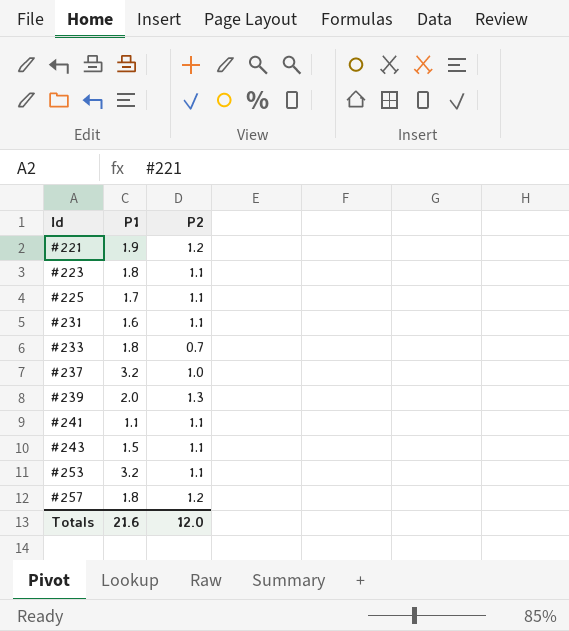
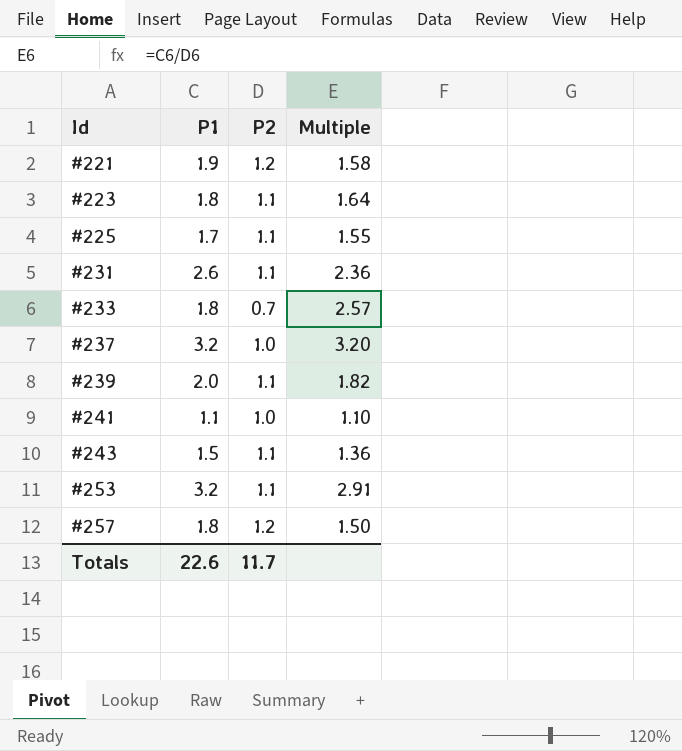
column Multiple | formula: none -> [P1] / [P2]
#231 | P1: 1.6 -> 2.6
#239 | P2: 1.3 -> 1.1
#241 | P2: 1.1 -> 1.0
Totals | P1: 21.6 -> 22.6
Totals | P2: 12.0 -> 11.7

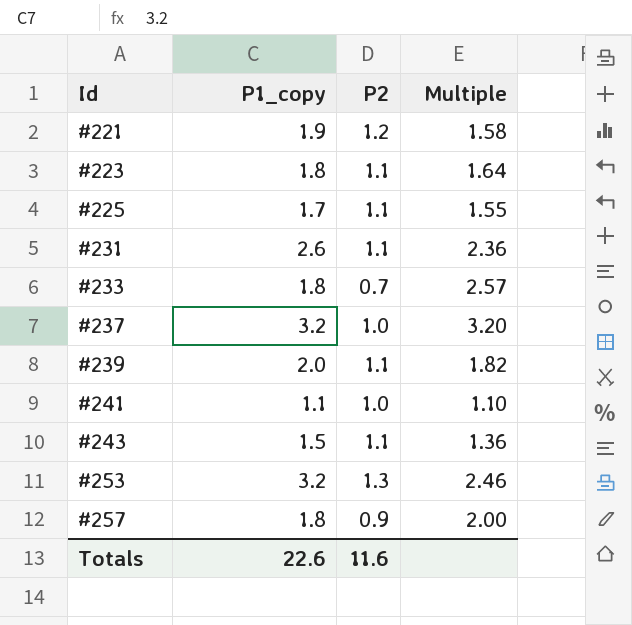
column name: P1 -> P1_copy
#253 | P2: 1.1 -> 1.3
#253 | Multiple: 2.91 -> 2.46
#257 | P2: 1.2 -> 0.9
#257 | Multiple: 1.50 -> 2.00
Totals | P2: 11.7 -> 11.6

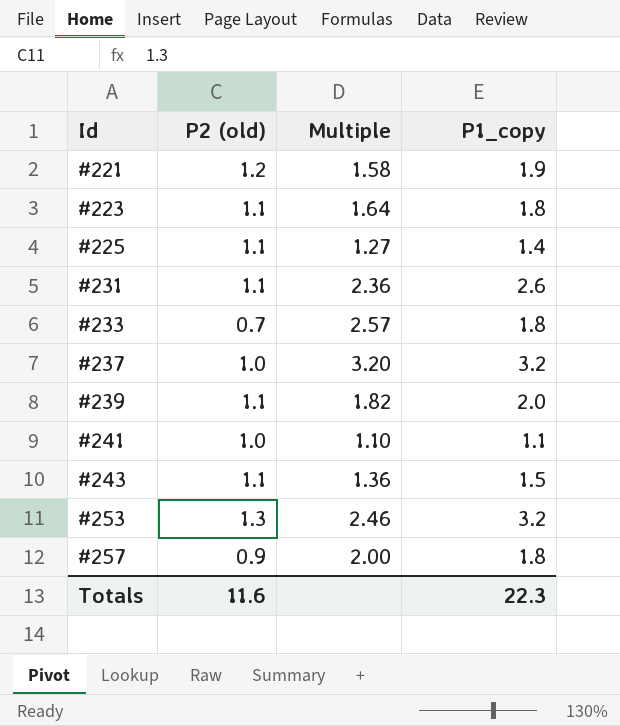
column name: P2 -> P2 (old)
column P1_copy | position: 2 -> 4
#225 | Multiple: 1.55 -> 1.27
#225 | P1_copy: 1.7 -> 1.4
Totals | P1_copy: 22.6 -> 22.3

